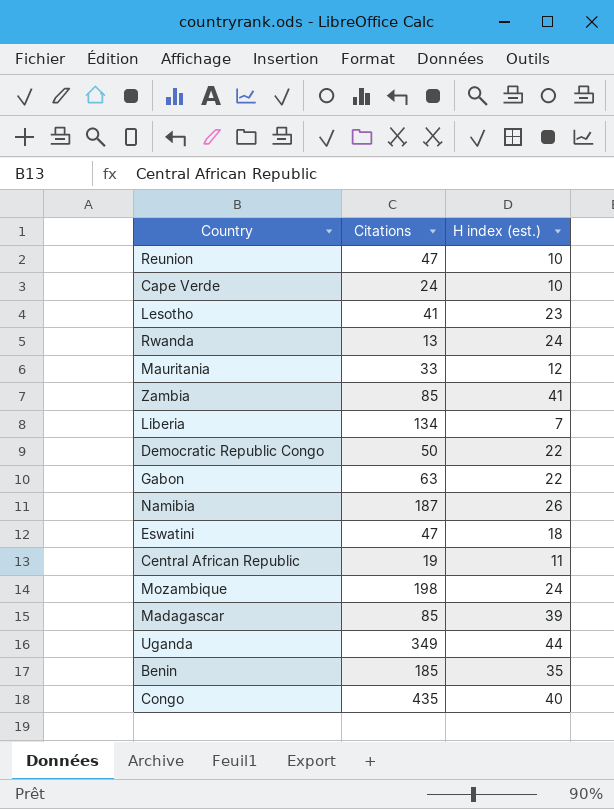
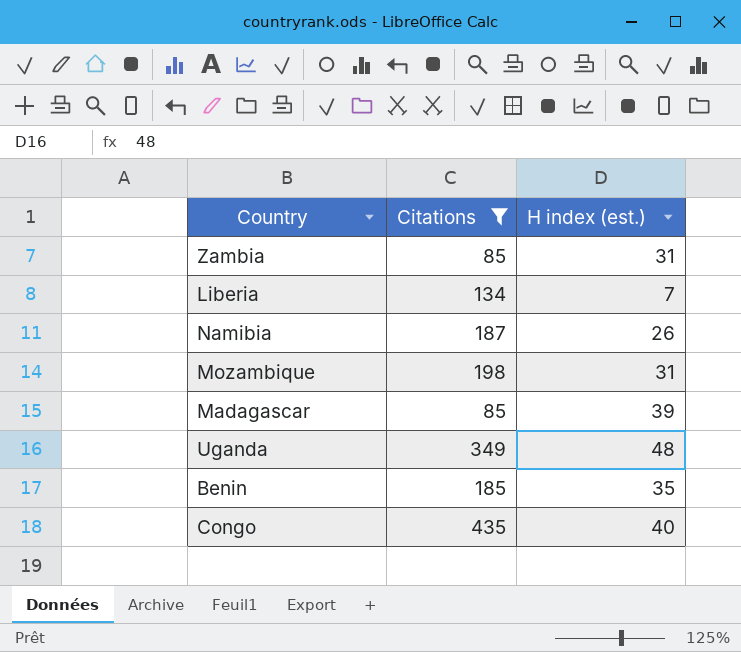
filter: none -> Citations >= 85
Zambia | H index (est.): 41 -> 31
Mozambique | H index (est.): 24 -> 31
Uganda | H index (est.): 44 -> 48

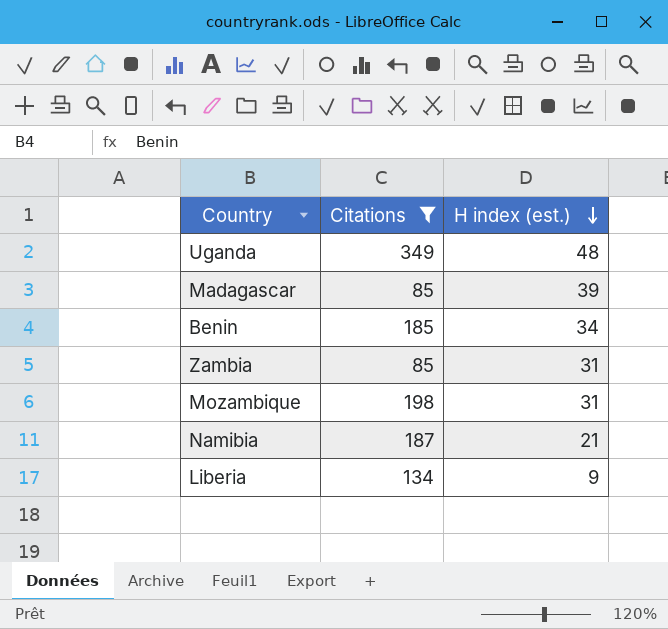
row order: none -> H index (est.) descending
row Congo: 435 | 40 -> none
Benin | H index (est.): 35 -> 34
Namibia | H index (est.): 26 -> 21
Liberia | H index (est.): 7 -> 9

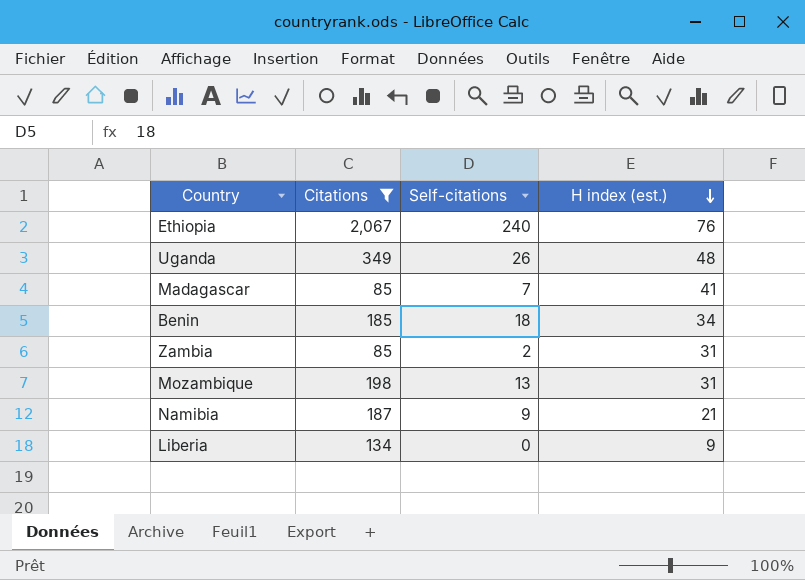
column Self-citations | position: none -> 3
row Ethiopia: none -> 2,067 | 240 | 76
Madagascar | H index (est.): 39 -> 41

